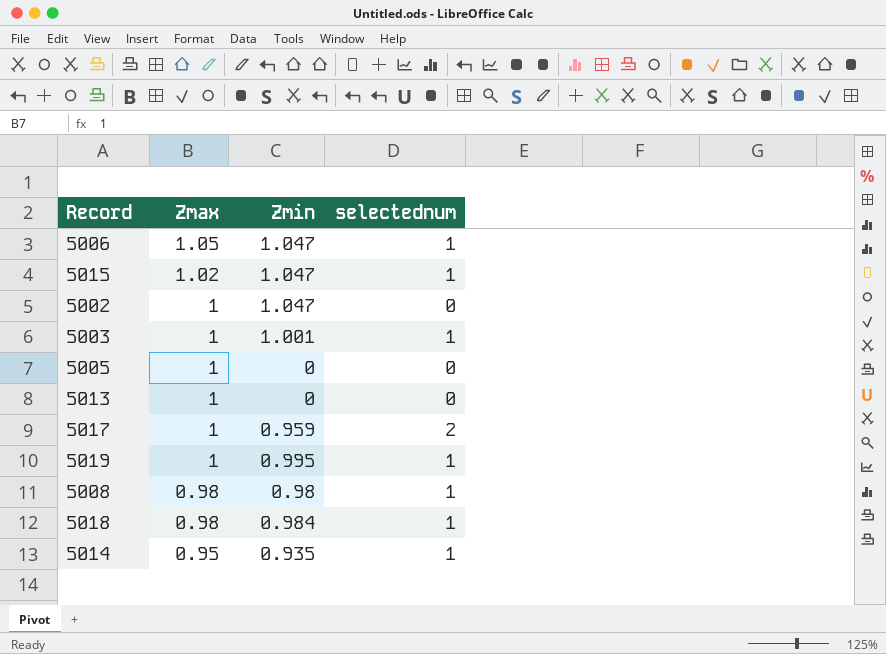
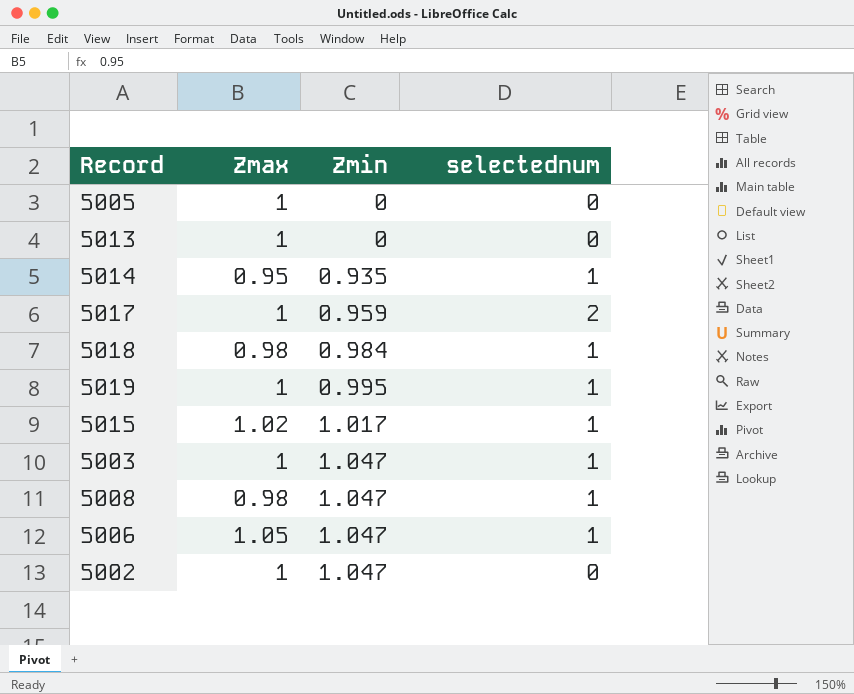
row order: Zmax descending -> Zmin ascending
5015 | Zmin: 1.047 -> 1.017
5003 | Zmin: 1.001 -> 1.047
5008 | Zmin: 0.98 -> 1.047

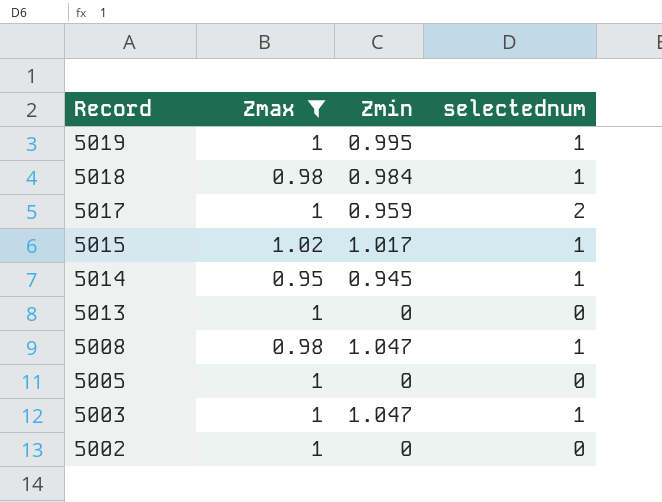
filter: none -> Zmax != 1.05
row order: Zmin ascending -> Record descending
5014 | Zmin: 0.935 -> 0.945
5002 | Zmin: 1.047 -> 0

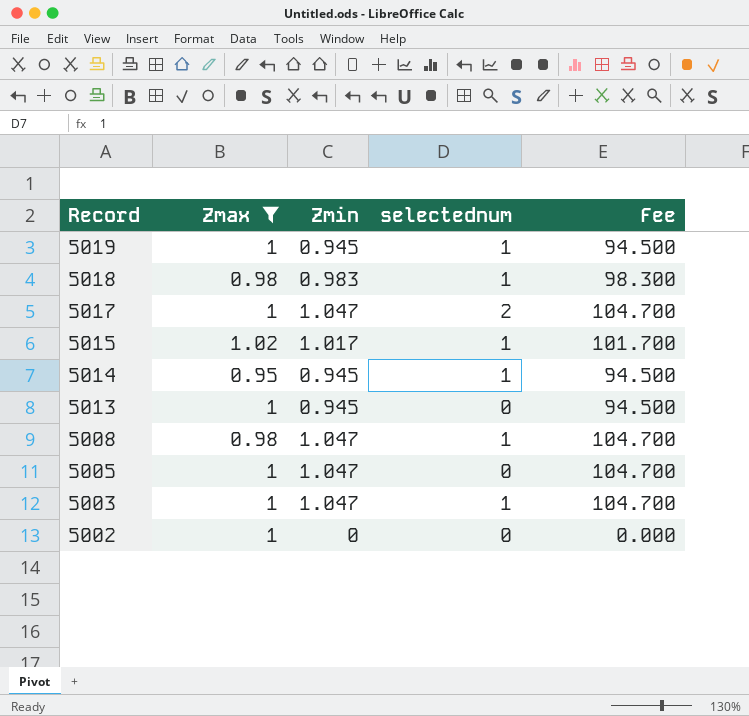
column Fee | formula: none -> [Zmin] * 100
5019 | Zmin: 0.995 -> 0.945
5018 | Zmin: 0.984 -> 0.983
5017 | Zmin: 0.959 -> 1.047
5013 | Zmin: 0 -> 0.945
5005 | Zmin: 0 -> 1.047

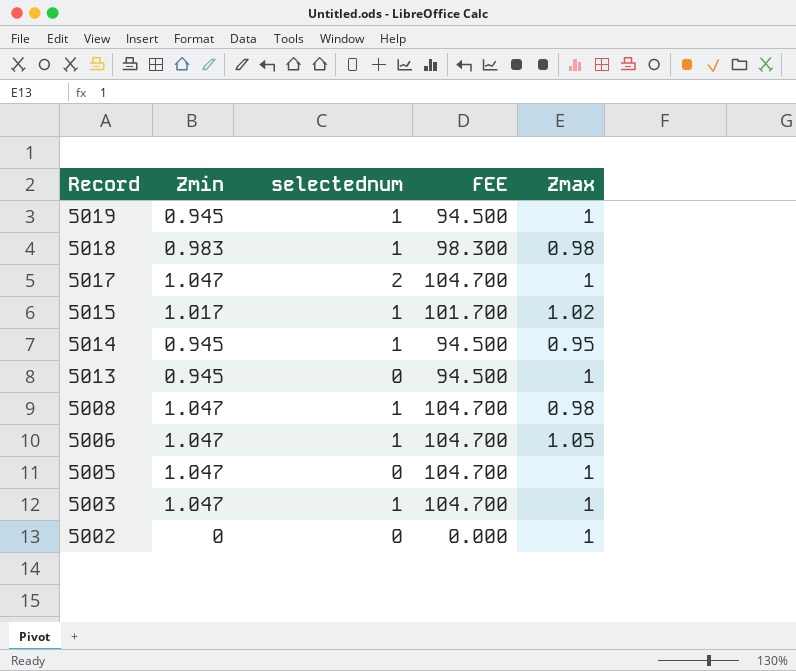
filter: Zmax != 1.05 -> none
column name: Fee -> FEE
column Zmax | position: 2 -> 5

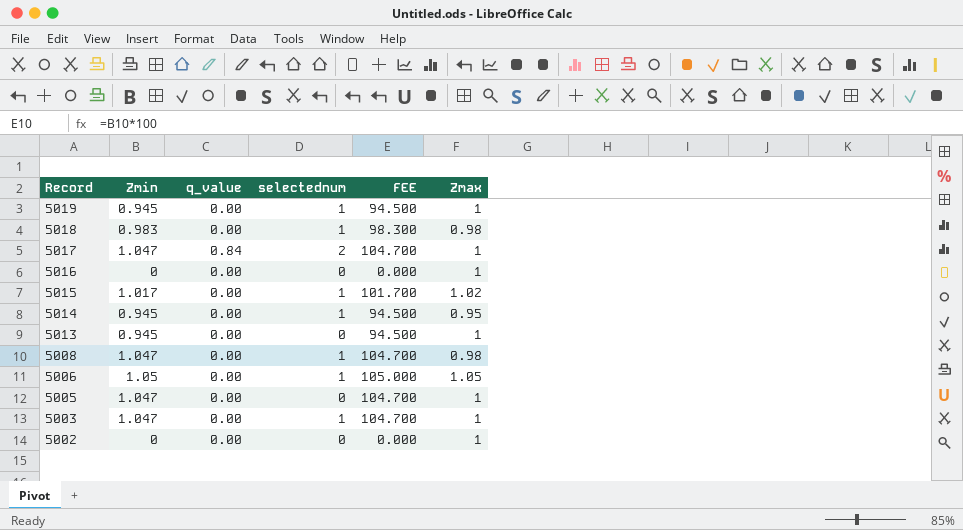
column q_value | position: none -> 3
row 5016: none -> 0 | 0.00 | 0 | 0.000 | 1
5006 | Zmin: 1.047 -> 1.05
5006 | FEE: 104.700 -> 105.000

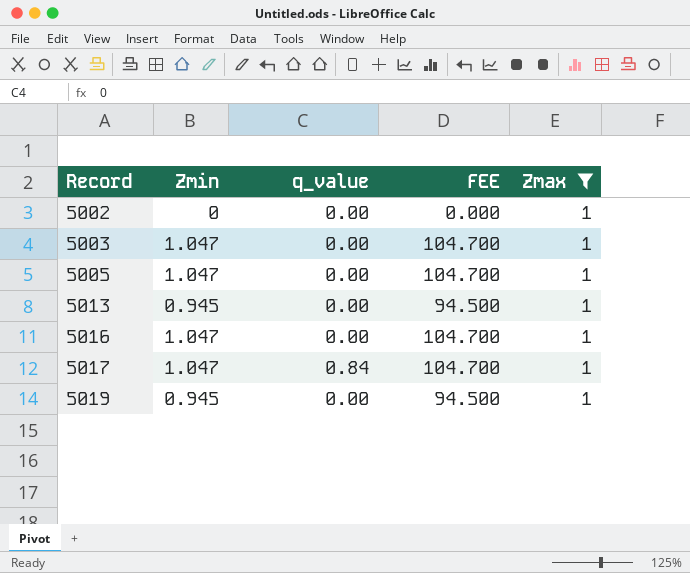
filter: none -> Zmax = 1
row order: Record descending -> Record ascending
column selectednum | position: 4 -> none
5016 | Zmin: 0 -> 1.047
5016 | FEE: 0.000 -> 104.700

